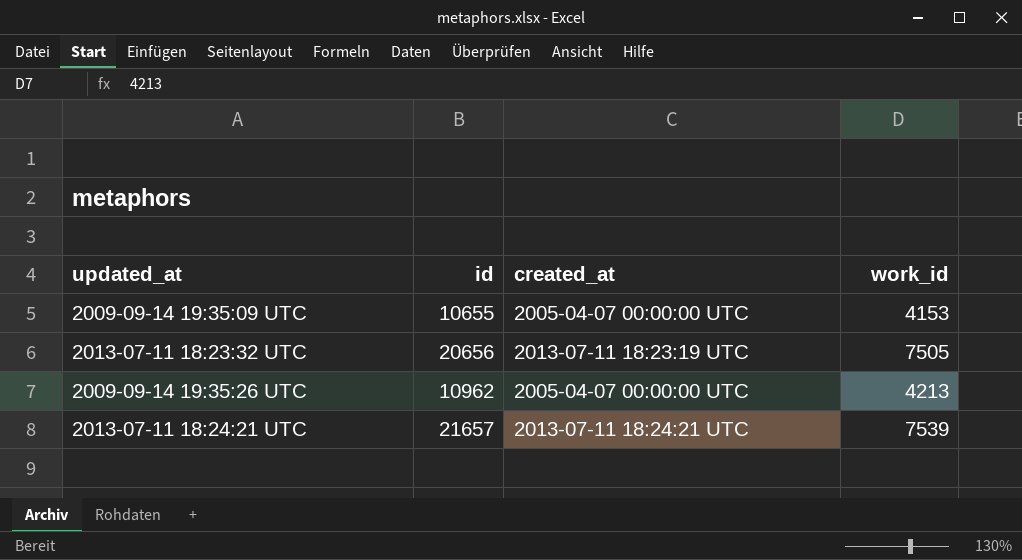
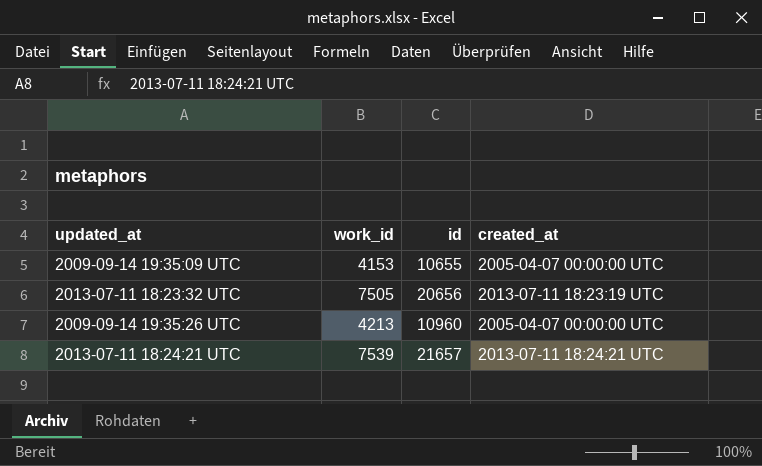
column work_id | position: 4 -> 2
2009-09-14 19:35:26 UTC | id: 10962 -> 10960

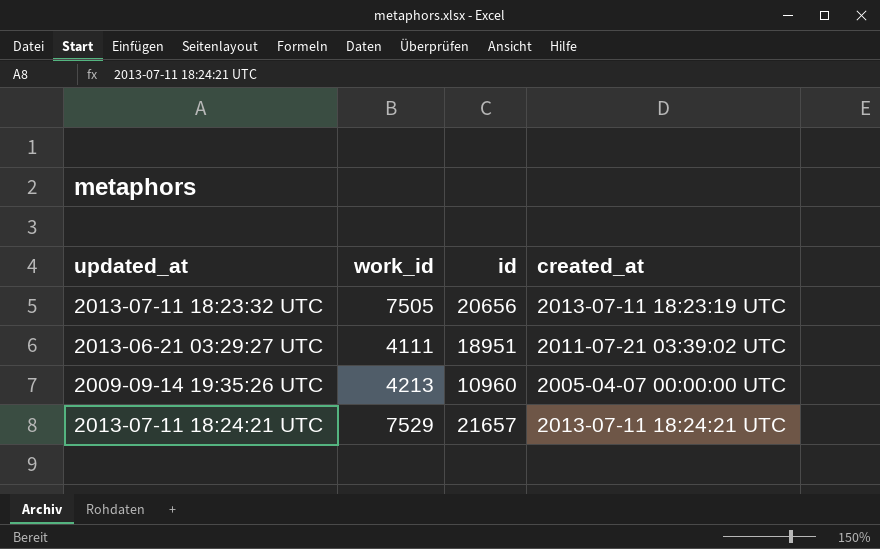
row 2009-09-14 19:35:09 UTC: 4153 | 10655 | 2005-04-07 00:00:00 UTC -> none
row 2013-06-21 03:29:27 UTC: none -> 4111 | 18951 | 2011-07-21 03:39:02 UTC
2013-07-11 18:24:21 UTC | work_id: 7539 -> 7529

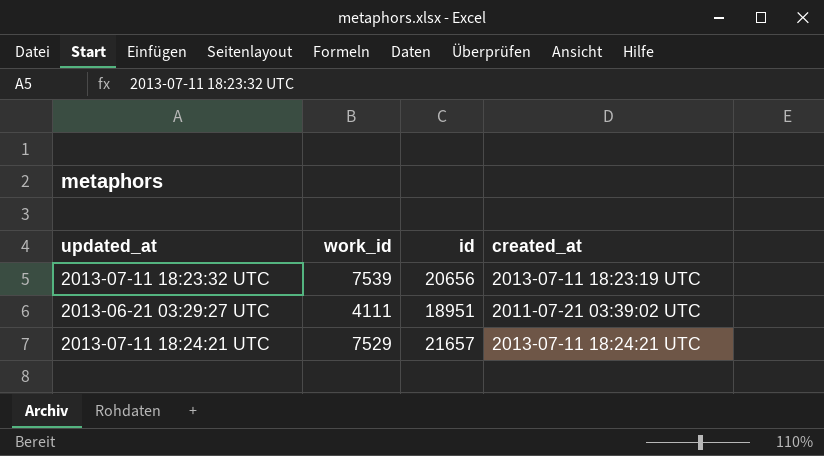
row 2009-09-14 19:35:26 UTC: 4213 | 10960 | 2005-04-07 00:00:00 UTC -> none
2013-07-11 18:23:32 UTC | work_id: 7505 -> 7539

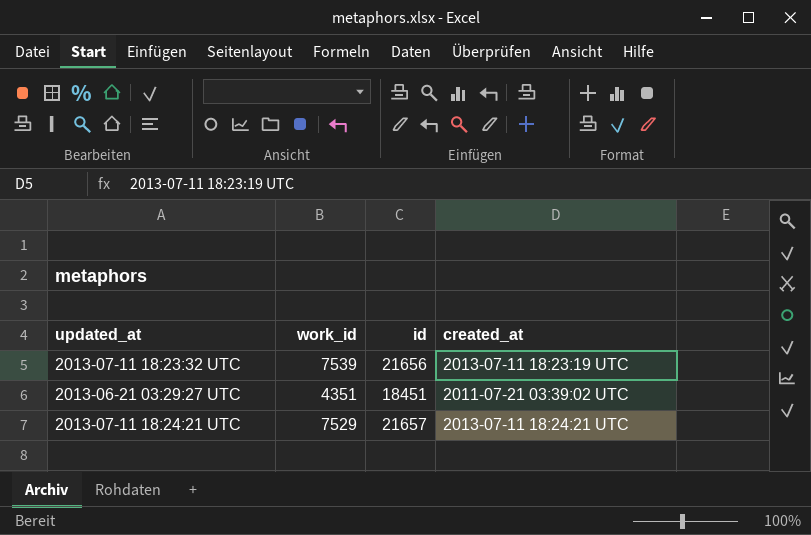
2013-07-11 18:23:32 UTC | id: 20656 -> 21656
2013-06-21 03:29:27 UTC | work_id: 4111 -> 4351
2013-06-21 03:29:27 UTC | id: 18951 -> 18451

